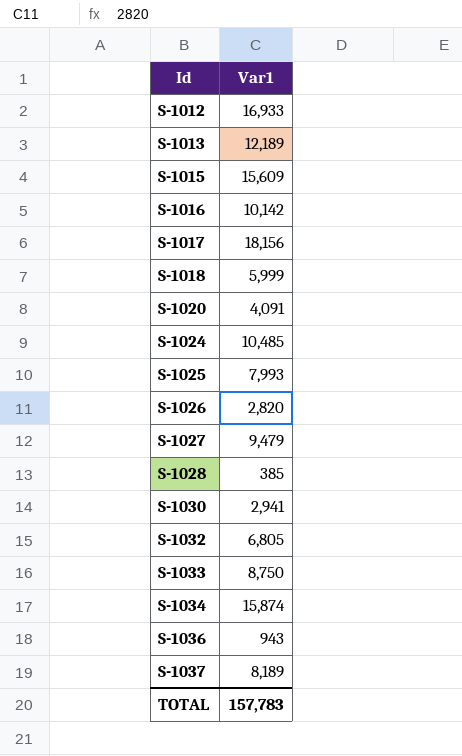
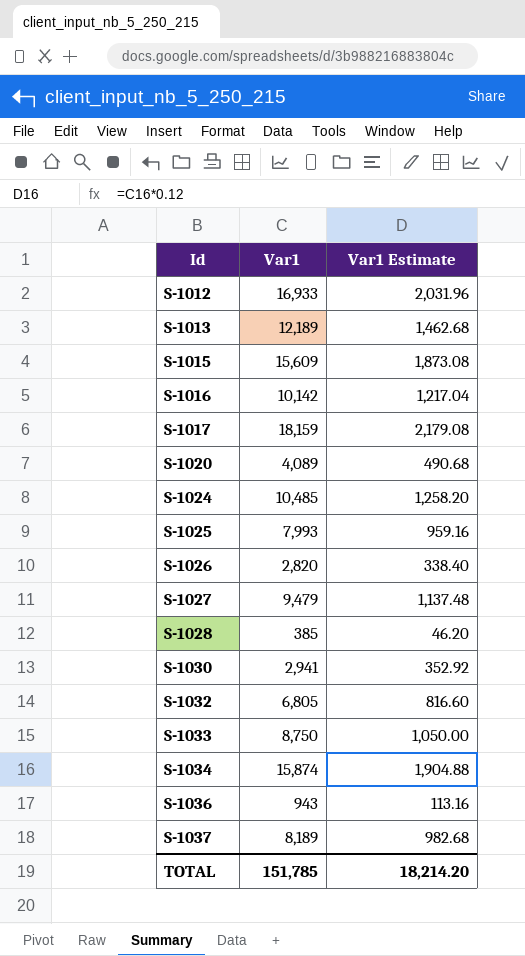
column Var1 Estimate | formula: none -> [Var1] * 0.12
row S-1018: 5,999 -> none
S-1017 | Var1: 18,156 -> 18,159
S-1020 | Var1: 4,091 -> 4,089
TOTAL | Var1: 157,783 -> 151,785

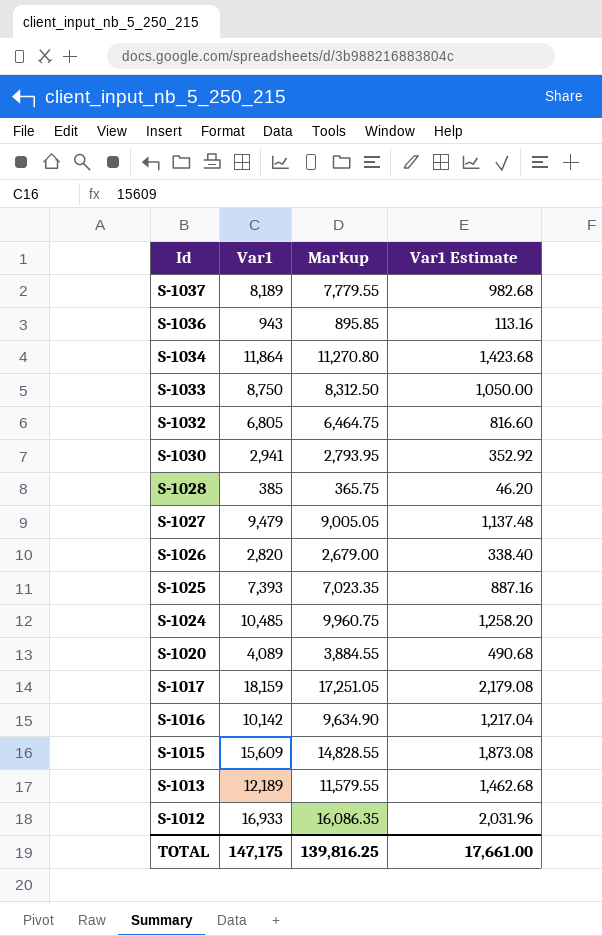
row order: Id ascending -> Id descending
column Markup | formula: none -> [Var1] * 0.95
S-1034 | Var1: 15,874 -> 11,864
S-1034 | Var1 Estimate: 1,904.88 -> 1,423.68
S-1025 | Var1: 7,993 -> 7,393
S-1025 | Var1 Estimate: 959.16 -> 887.16
TOTAL | Var1: 151,785 -> 147,175
TOTAL | Var1 Estimate: 18,214.20 -> 17,661.00

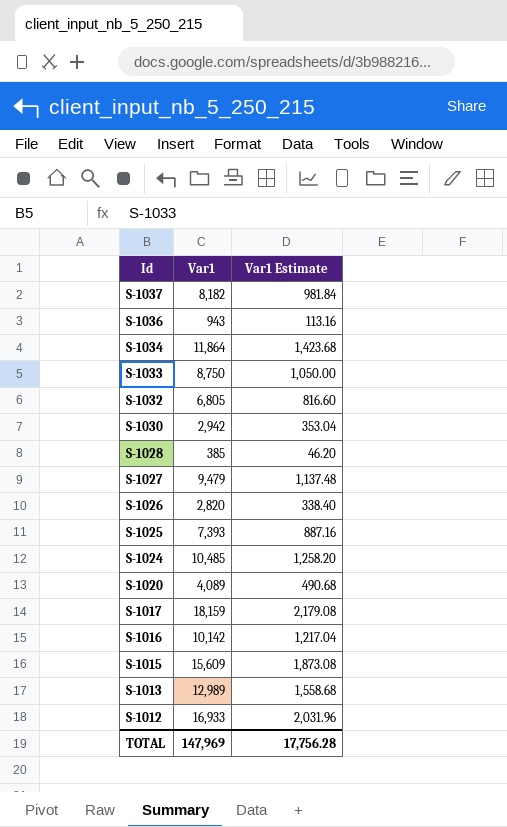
column Markup | formula: [Var1] * 0.95 -> none
S-1037 | Var1: 8,189 -> 8,182
S-1037 | Var1 Estimate: 982.68 -> 981.84
S-1030 | Var1: 2,941 -> 2,942
S-1030 | Var1 Estimate: 352.92 -> 353.04
S-1013 | Var1: 12,189 -> 12,989
S-1013 | Var1 Estimate: 1,462.68 -> 1,558.68
TOTAL | Var1: 147,175 -> 147,969
TOTAL | Var1 Estimate: 17,661.00 -> 17,756.28

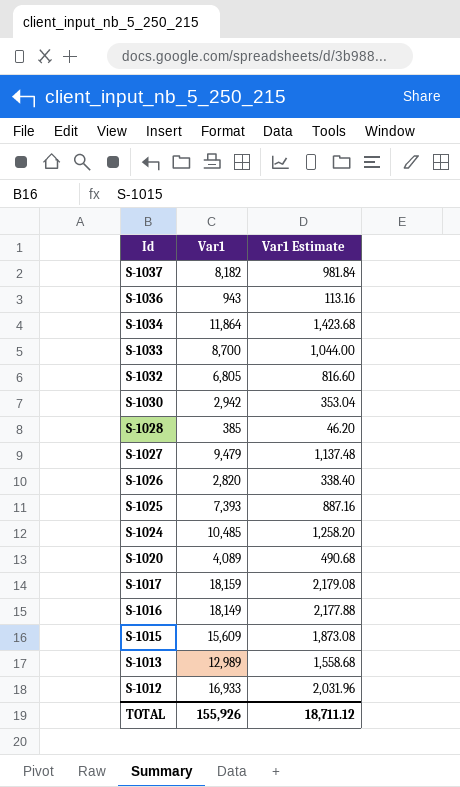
S-1033 | Var1: 8,750 -> 8,700
S-1033 | Var1 Estimate: 1,050.00 -> 1,044.00
S-1016 | Var1: 10,142 -> 18,149
S-1016 | Var1 Estimate: 1,217.04 -> 2,177.88
TOTAL | Var1: 147,969 -> 155,926
TOTAL | Var1 Estimate: 17,756.28 -> 18,711.12

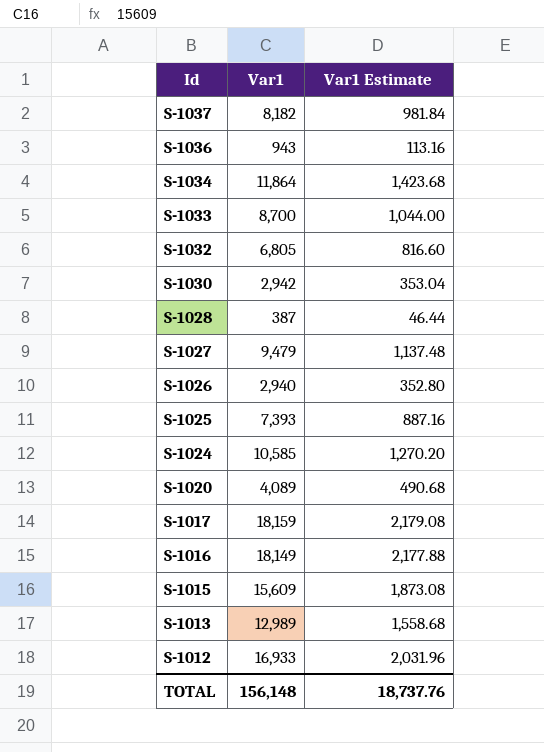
S-1028 | Var1: 385 -> 387
S-1028 | Var1 Estimate: 46.20 -> 46.44
S-1026 | Var1: 2,820 -> 2,940
S-1026 | Var1 Estimate: 338.40 -> 352.80
S-1024 | Var1: 10,485 -> 10,585
S-1024 | Var1 Estimate: 1,258.20 -> 1,270.20
TOTAL | Var1: 155,926 -> 156,148
TOTAL | Var1 Estimate: 18,711.12 -> 18,737.76

